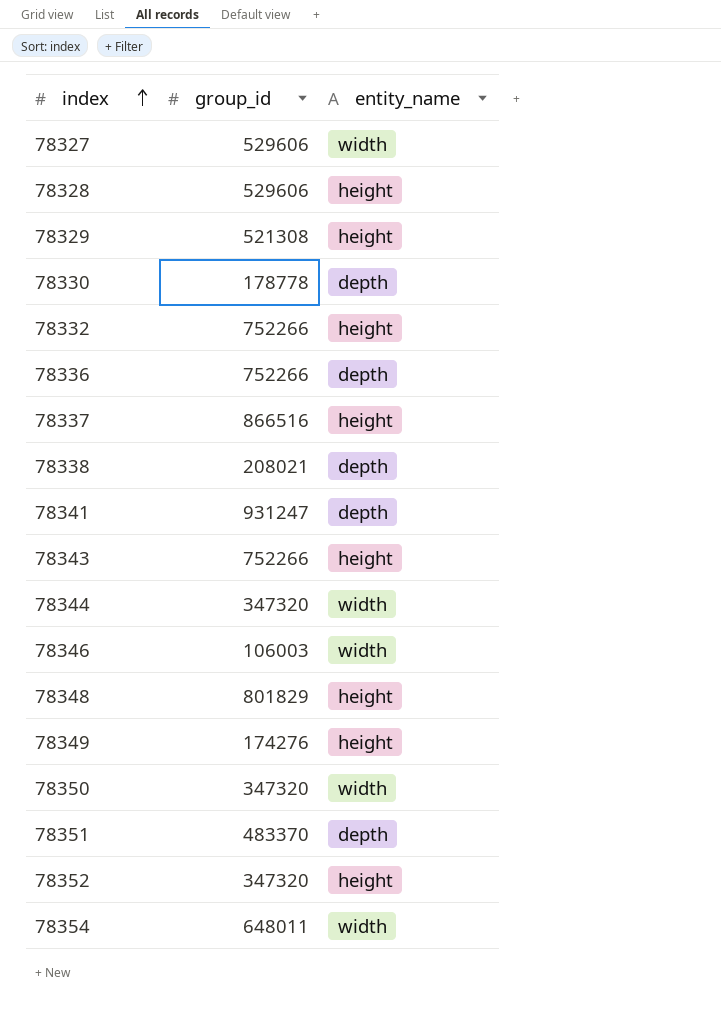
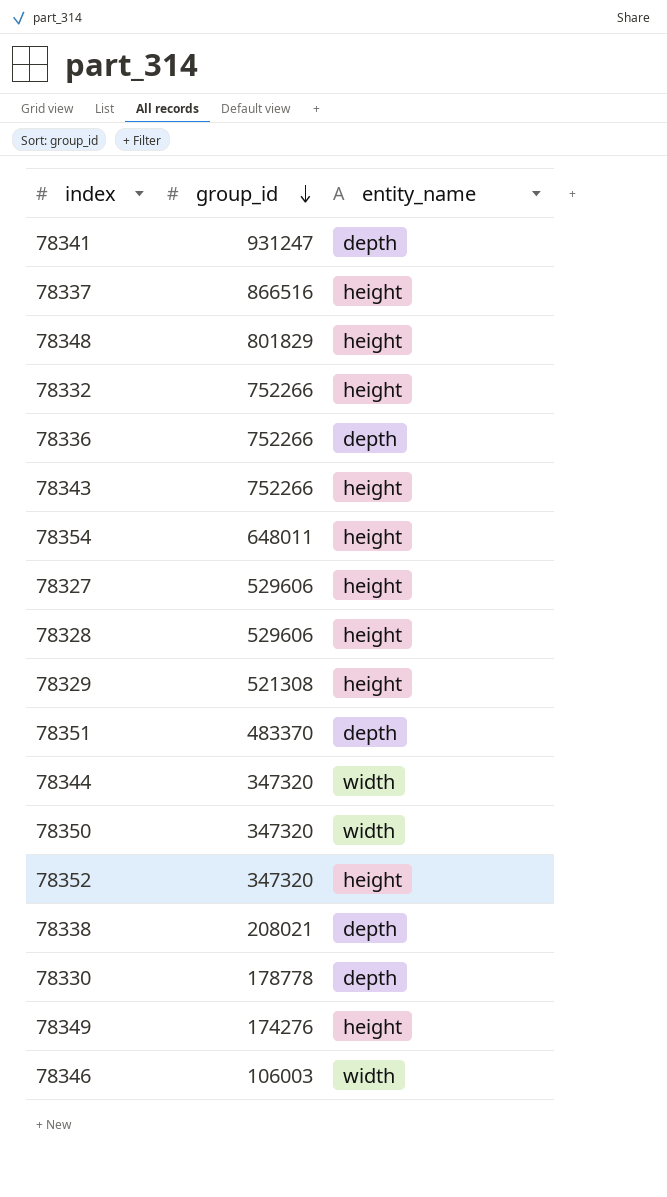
row order: index ascending -> group_id descending
78354 | entity_name: width -> height
78327 | entity_name: width -> height

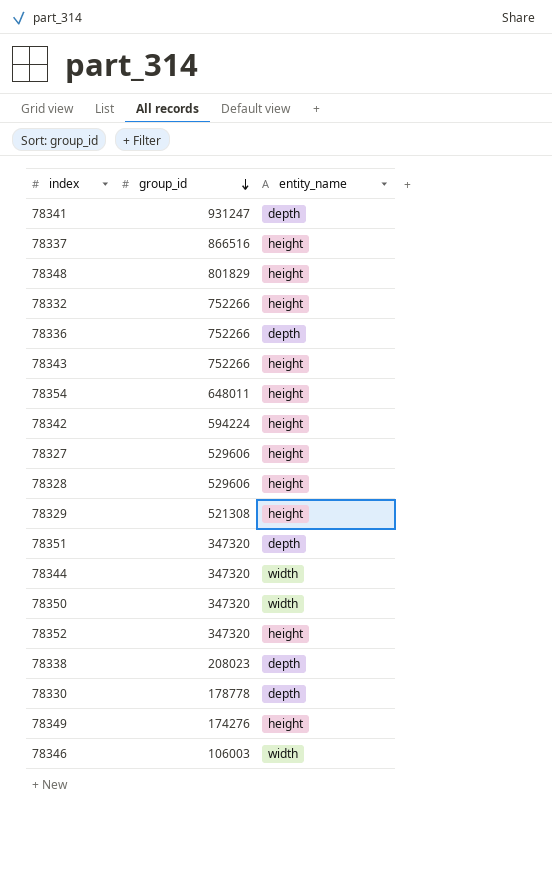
row 78342: none -> 594224 | height
78351 | group_id: 483370 -> 347320
78338 | group_id: 208021 -> 208023

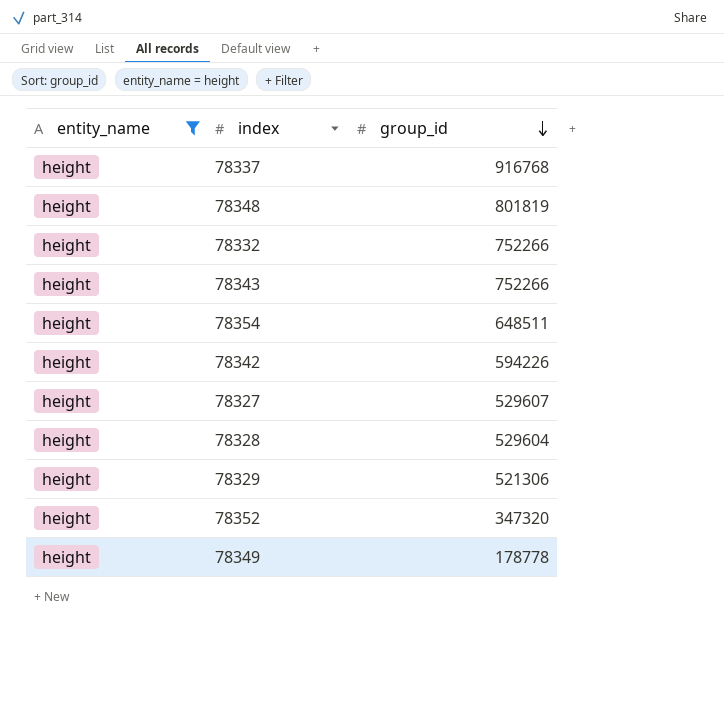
filter: none -> entity_name = height
column entity_name | position: 3 -> 1
78337 | group_id: 866516 -> 916768
78348 | group_id: 801829 -> 801819
78354 | group_id: 648011 -> 648511
78342 | group_id: 594224 -> 594226
78327 | group_id: 529606 -> 529607
78328 | group_id: 529606 -> 529604
78329 | group_id: 521308 -> 521306
78349 | group_id: 174276 -> 178778

